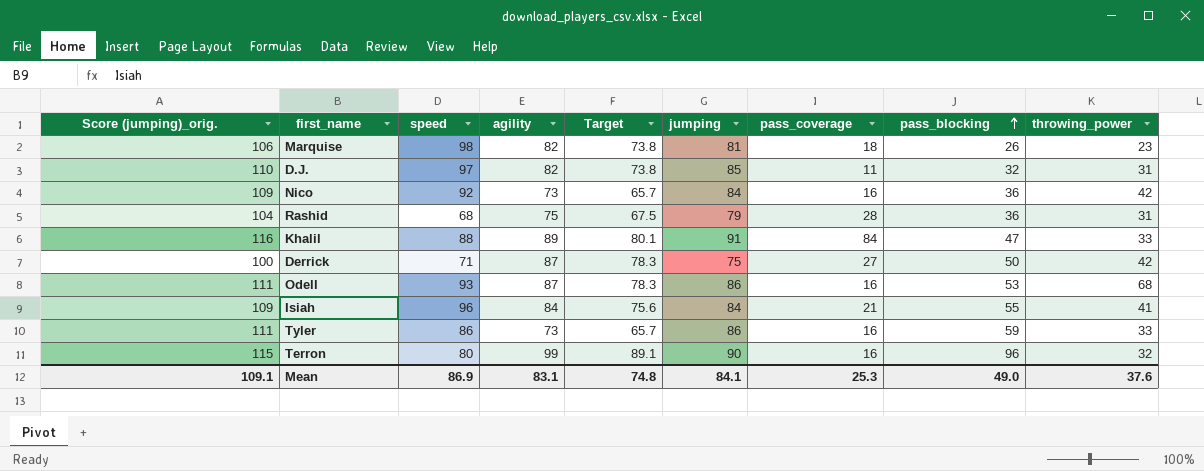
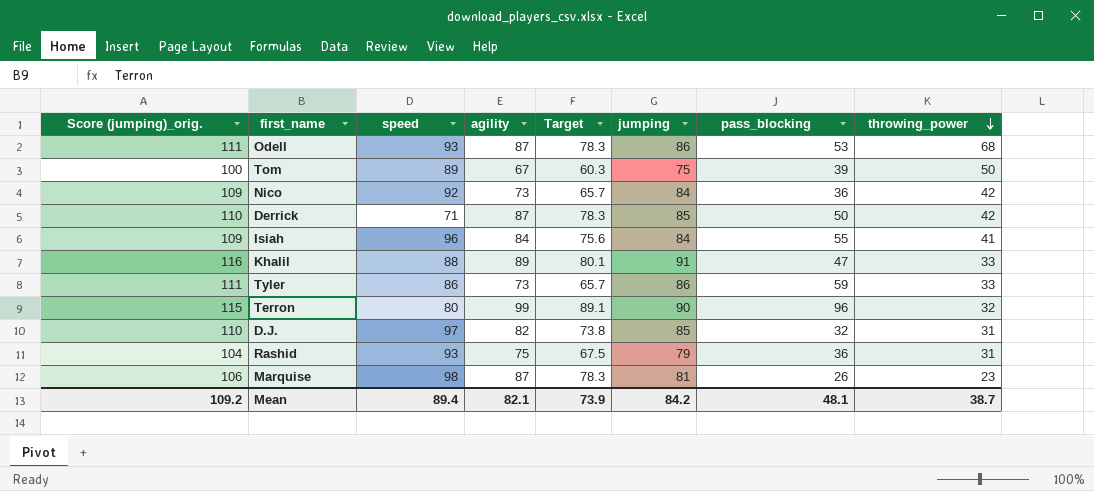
row order: pass_blocking ascending -> throwing_power descending
column pass_coverage | position: 7 -> none
row Tom: none -> 100 | 89 | 67 | 60.3 | 75 | 39 | 50
Derrick | Score (jumping)_orig.: 100 -> 110
Derrick | jumping: 75 -> 85
Rashid | speed: 68 -> 93
Marquise | agility: 82 -> 87
Marquise | Target: 73.8 -> 78.3
Mean | Score (jumping)_orig.: 109.1 -> 109.2
Mean | speed: 86.9 -> 89.4
Mean | agility: 83.1 -> 82.1
Mean | Target: 74.8 -> 73.9
Mean | jumping: 84.1 -> 84.2
Mean | pass_blocking: 49.0 -> 48.1
Mean | throwing_power: 37.6 -> 38.7

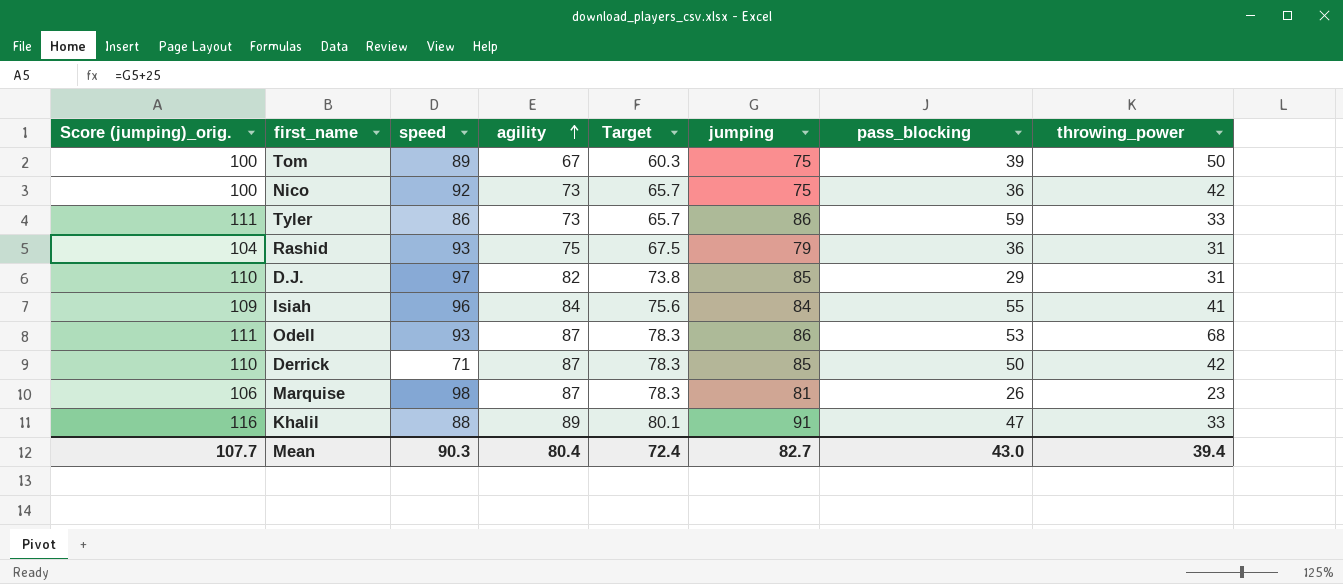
row order: throwing_power descending -> agility ascending
row Terron: 115 | 80 | 99 | 89.1 | 90 | 96 | 32 -> none
Nico | Score (jumping)_orig.: 109 -> 100
Nico | jumping: 84 -> 75
D.J. | pass_blocking: 32 -> 29
Mean | Score (jumping)_orig.: 109.2 -> 107.7
Mean | speed: 89.4 -> 90.3
Mean | agility: 82.1 -> 80.4
Mean | Target: 73.9 -> 72.4
Mean | jumping: 84.2 -> 82.7
Mean | pass_blocking: 48.1 -> 43.0
Mean | throwing_power: 38.7 -> 39.4

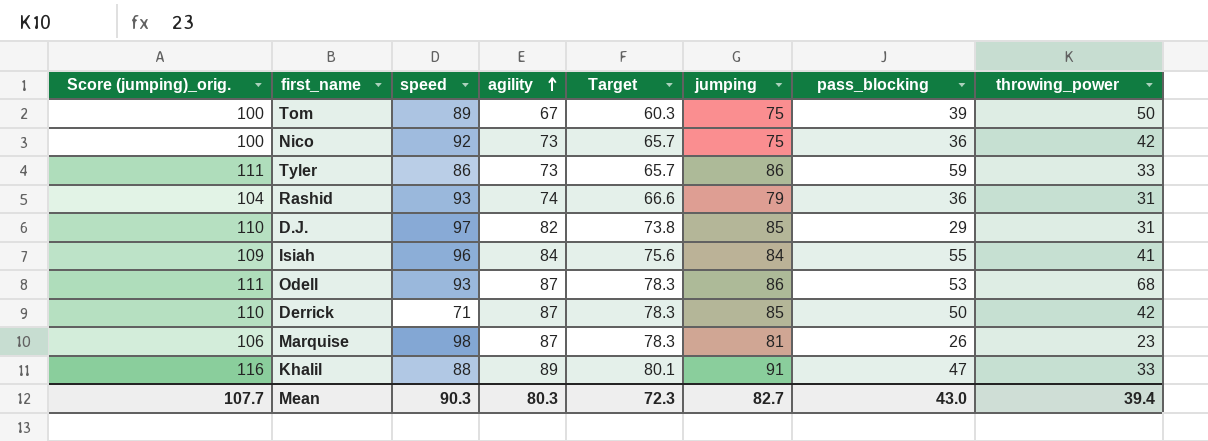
Rashid | agility: 75 -> 74
Rashid | Target: 67.5 -> 66.6
Mean | agility: 80.4 -> 80.3
Mean | Target: 72.4 -> 72.3

